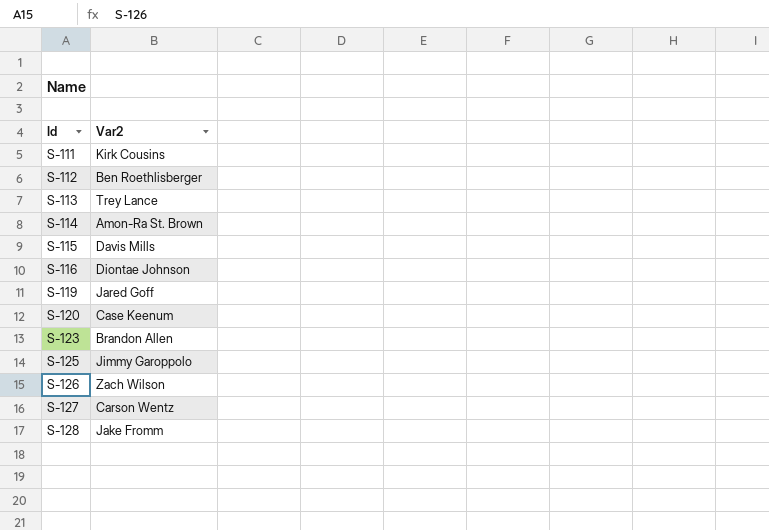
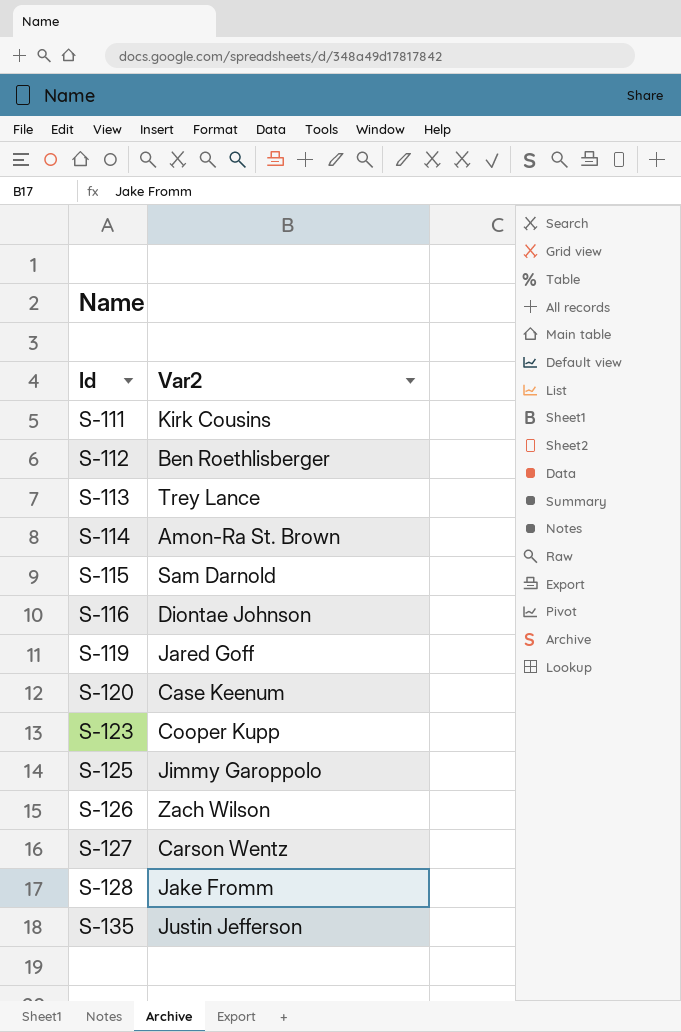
S-115 | Var2: Davis Mills -> Sam Darnold
S-123 | Var2: Brandon Allen -> Cooper Kupp
row S-135: none -> Justin Jefferson

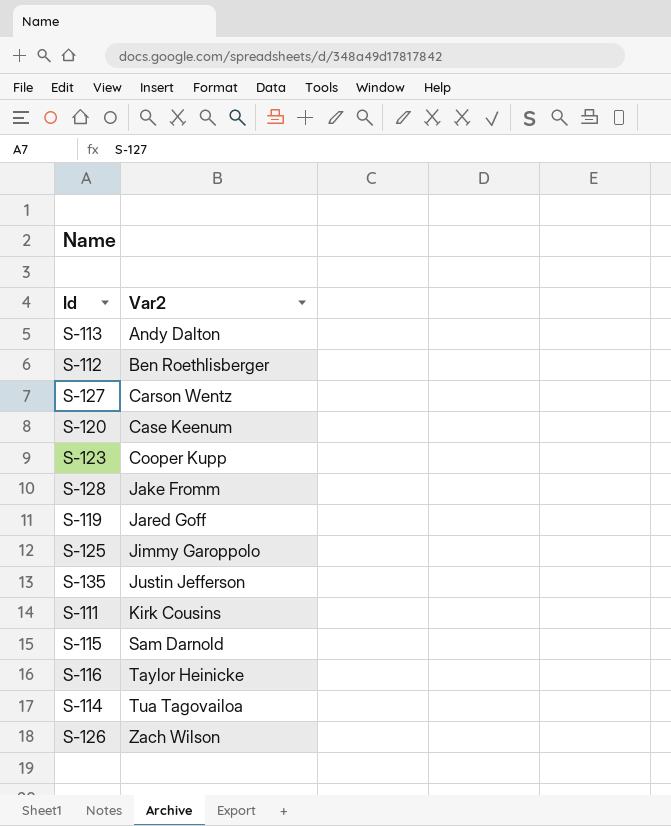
row order: Id ascending -> Var2 ascending
S-113 | Var2: Trey Lance -> Andy Dalton
S-116 | Var2: Diontae Johnson -> Taylor Heinicke
S-114 | Var2: Amon-Ra St. Brown -> Tua Tagovailoa

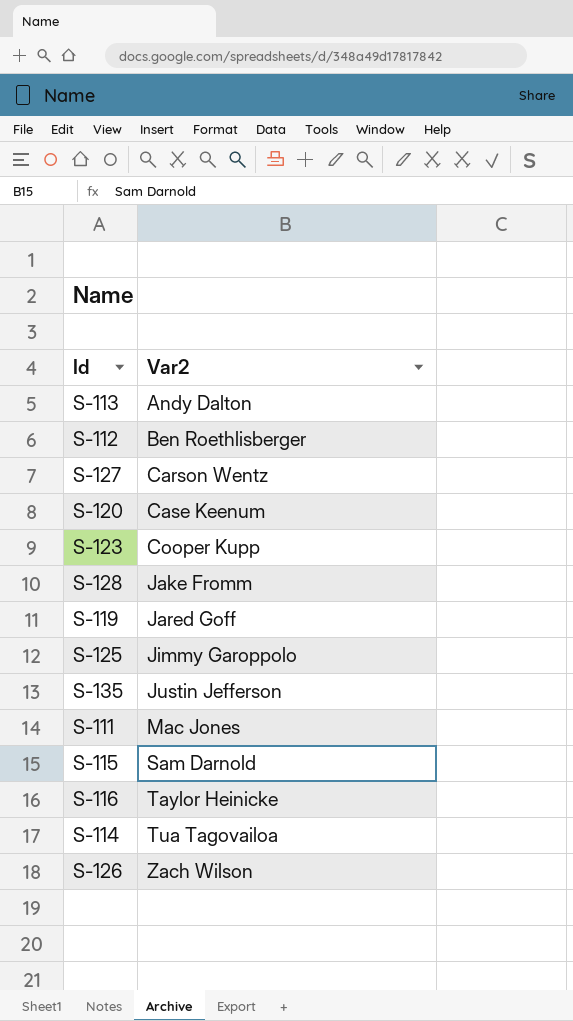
S-111 | Var2: Kirk Cousins -> Mac Jones

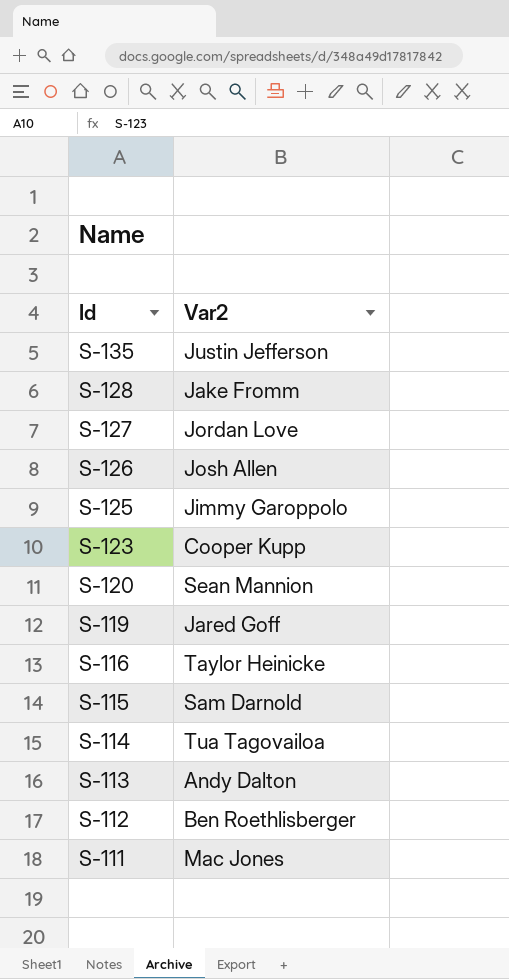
row order: Var2 ascending -> Id descending
S-127 | Var2: Carson Wentz -> Jordan Love
S-126 | Var2: Zach Wilson -> Josh Allen
S-120 | Var2: Case Keenum -> Sean Mannion

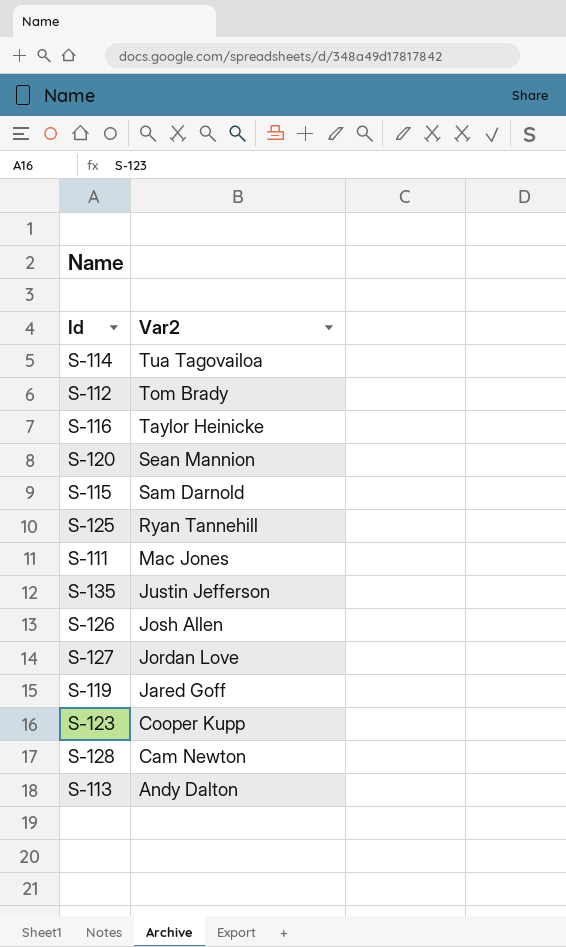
row order: Id descending -> Var2 descending
S-112 | Var2: Ben Roethlisberger -> Tom Brady
S-125 | Var2: Jimmy Garoppolo -> Ryan Tannehill
S-128 | Var2: Jake Fromm -> Cam Newton

